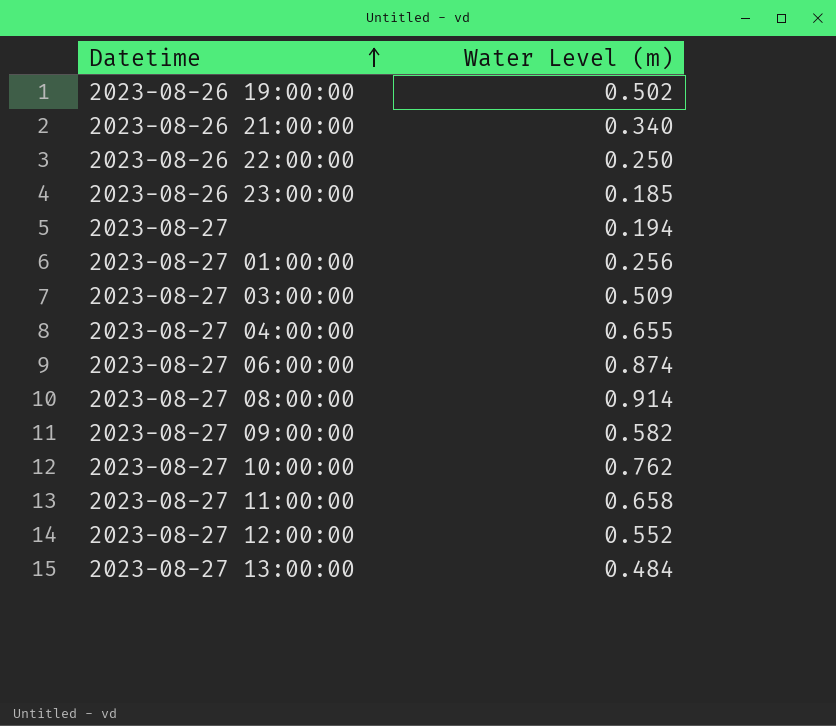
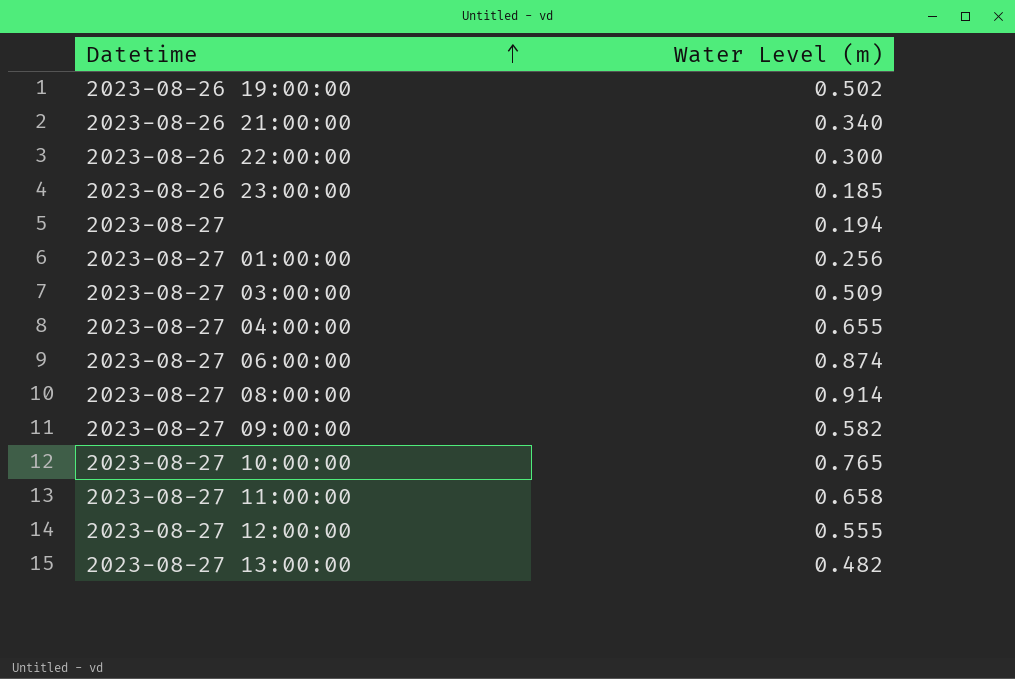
2023-08-26 22:00:00 | Water Level (m): 0.250 -> 0.300
2023-08-27 10:00:00 | Water Level (m): 0.762 -> 0.765
2023-08-27 12:00:00 | Water Level (m): 0.552 -> 0.555
2023-08-27 13:00:00 | Water Level (m): 0.484 -> 0.482

